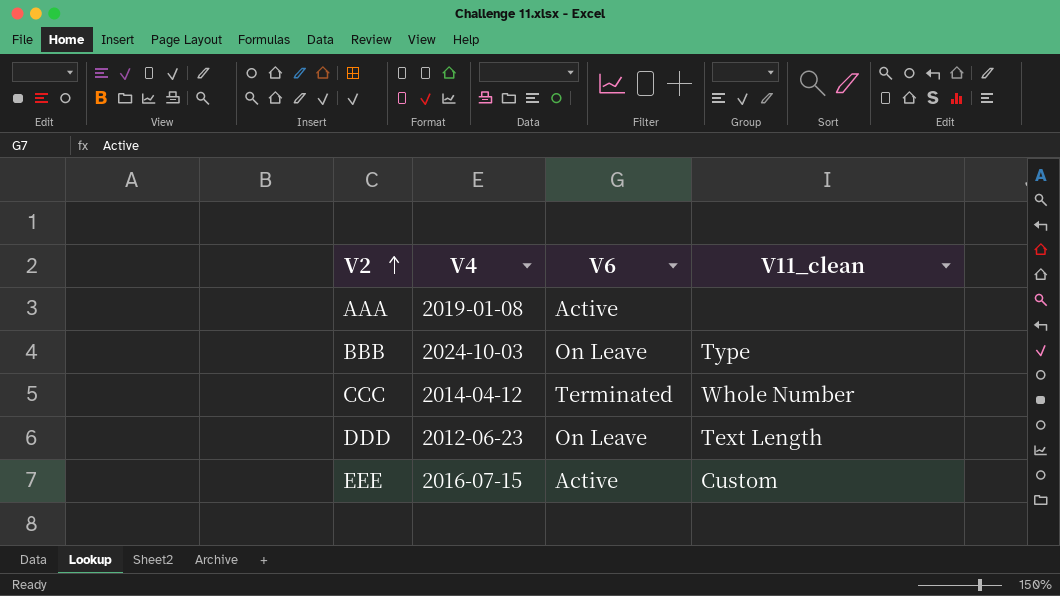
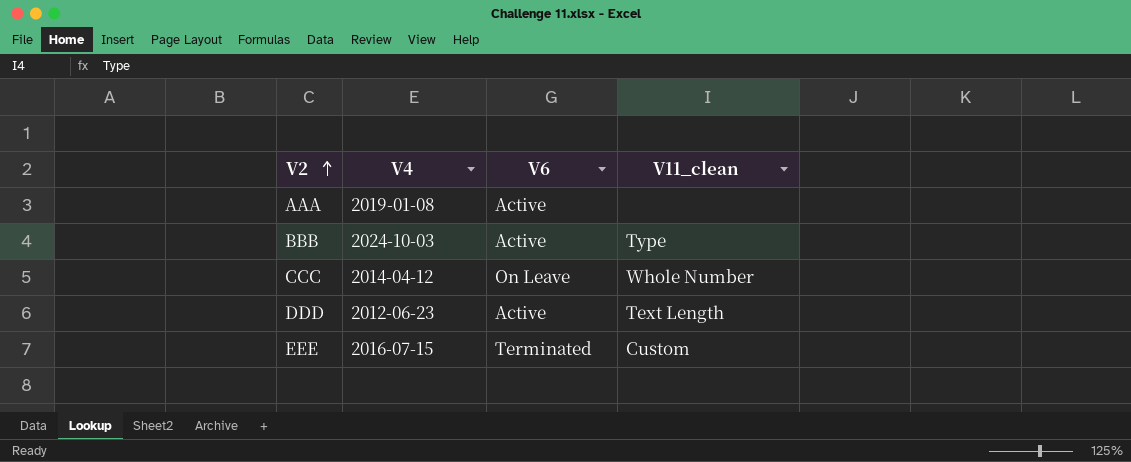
BBB | V6: On Leave -> Active
CCC | V6: Terminated -> On Leave
DDD | V6: On Leave -> Active
EEE | V6: Active -> Terminated

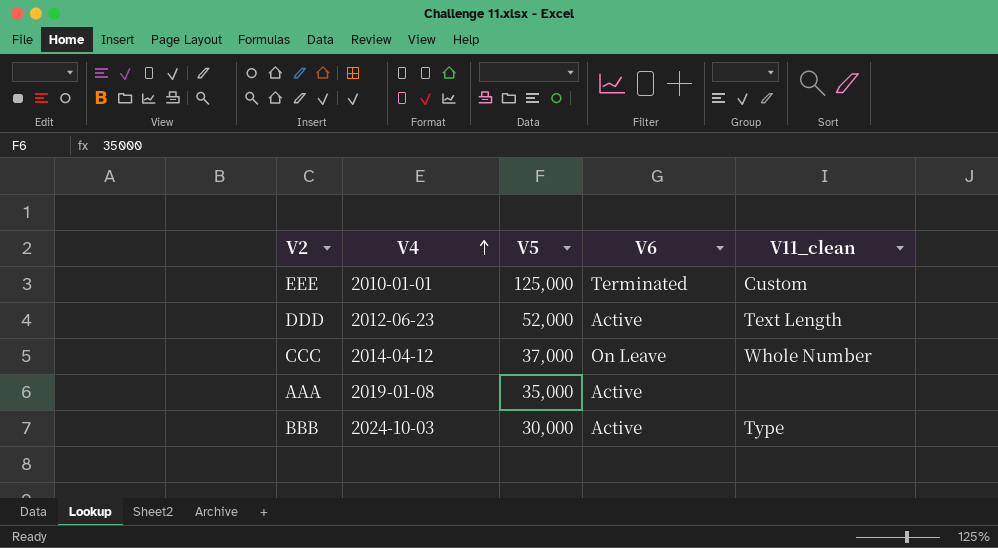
row order: V2 ascending -> V4 ascending
column V5 | position: none -> 3
EEE | V4: 2016-07-15 -> 2010-01-01

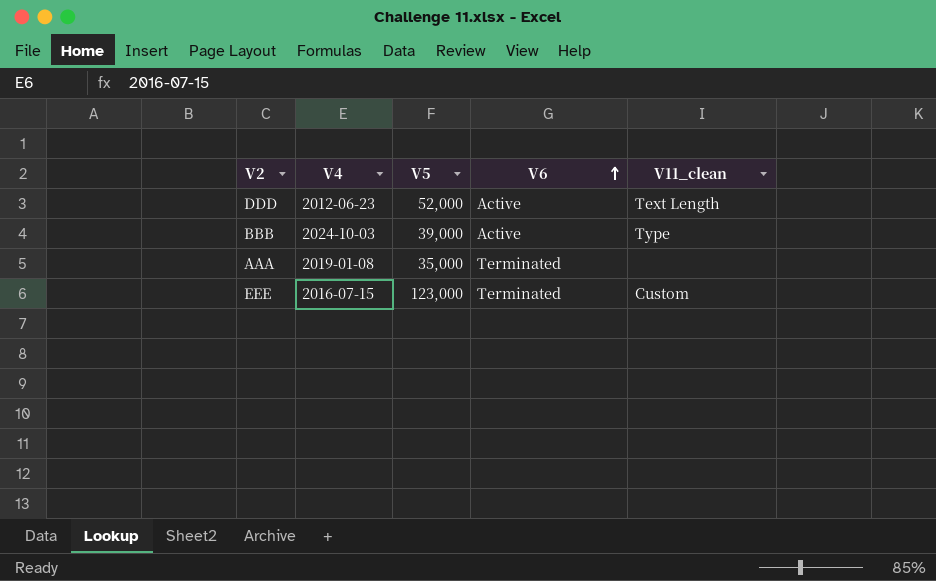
row order: V4 ascending -> V6 ascending
row CCC: 2014-04-12 | 37,000 | On Leave | Whole Number -> none
BBB | V5: 30,000 -> 39,000
AAA | V6: Active -> Terminated
EEE | V4: 2010-01-01 -> 2016-07-15
EEE | V5: 125,000 -> 123,000

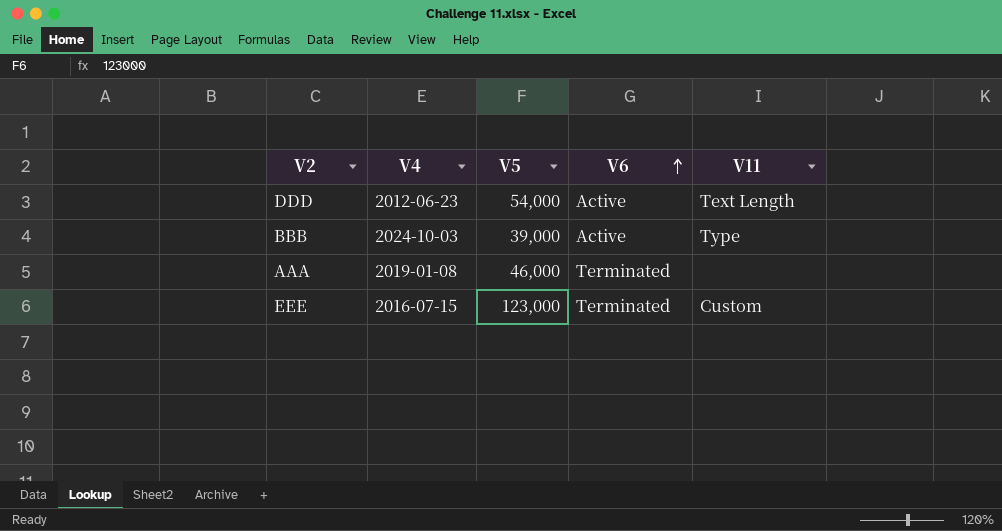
column name: V11_clean -> V11
DDD | V5: 52,000 -> 54,000
AAA | V5: 35,000 -> 46,000

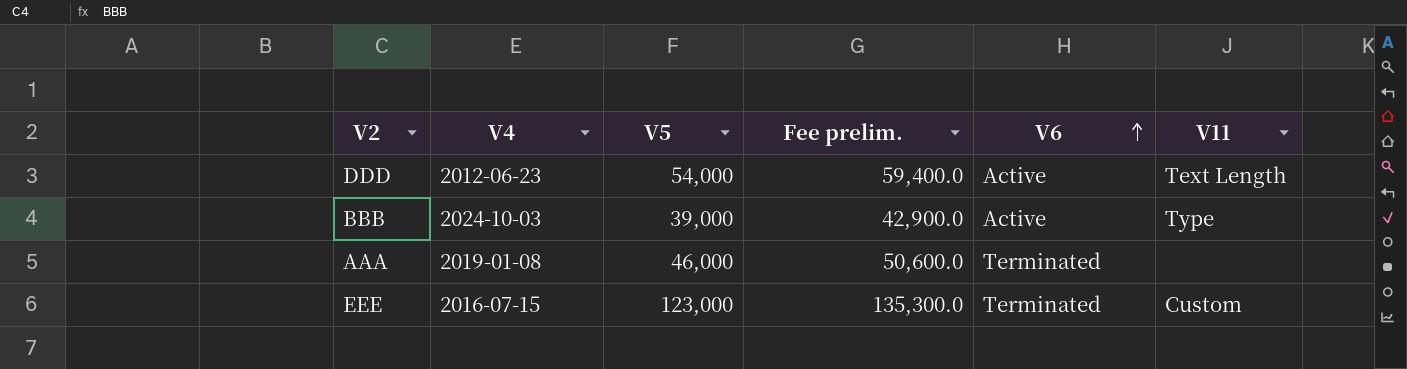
column Fee prelim. | formula: none -> [V5] * 1.1

